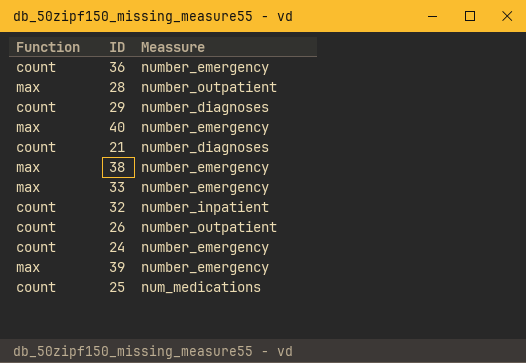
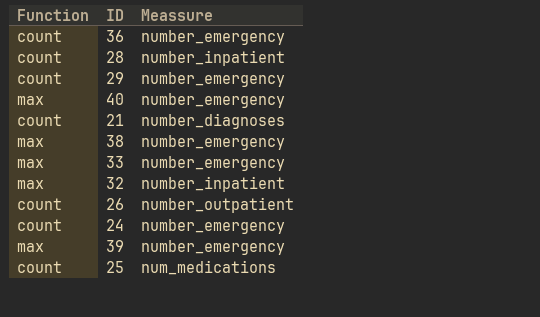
28 | Function: max -> count
28 | Meassure: number_outpatient -> number_inpatient
29 | Meassure: number_diagnoses -> number_emergency
32 | Function: count -> max

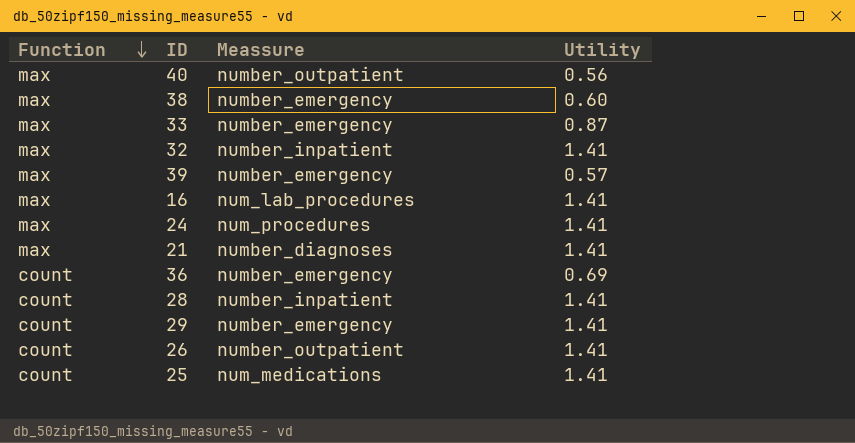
row order: none -> Function descending
column Utility | position: none -> 4
40 | Meassure: number_emergency -> number_outpatient
row 16: none -> max | num_lab_procedures | 1.41
24 | Function: count -> max
24 | Meassure: number_emergency -> num_procedures
21 | Function: count -> max

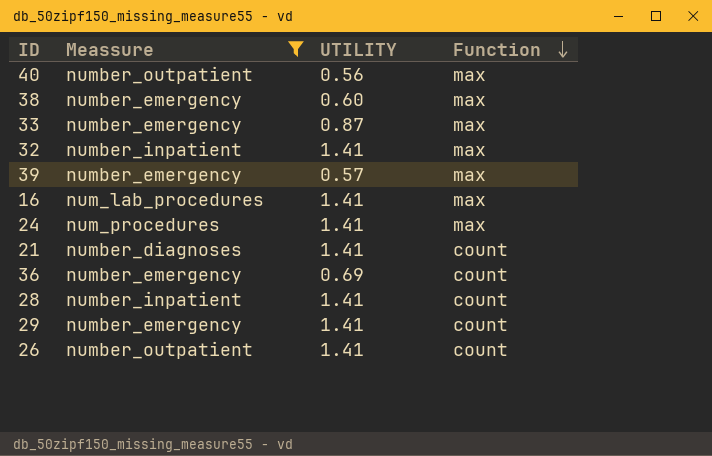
filter: none -> Meassure != num_medications
column name: Utility -> UTILITY
column Function | position: 1 -> 4
21 | Function: max -> count

